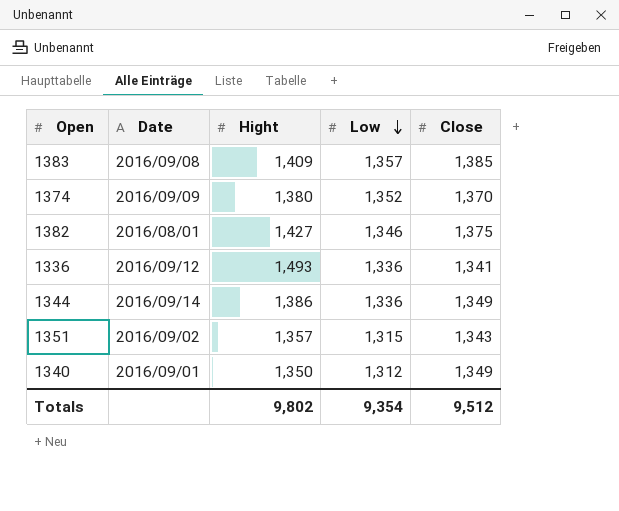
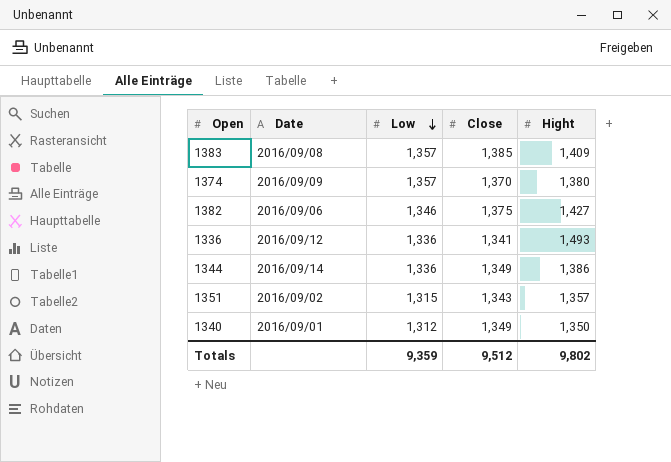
column Hight | position: 3 -> 5
1374 | Low: 1,352 -> 1,357
1382 | Date: 2016/08/01 -> 2016/09/06
Totals | Low: 9,354 -> 9,359

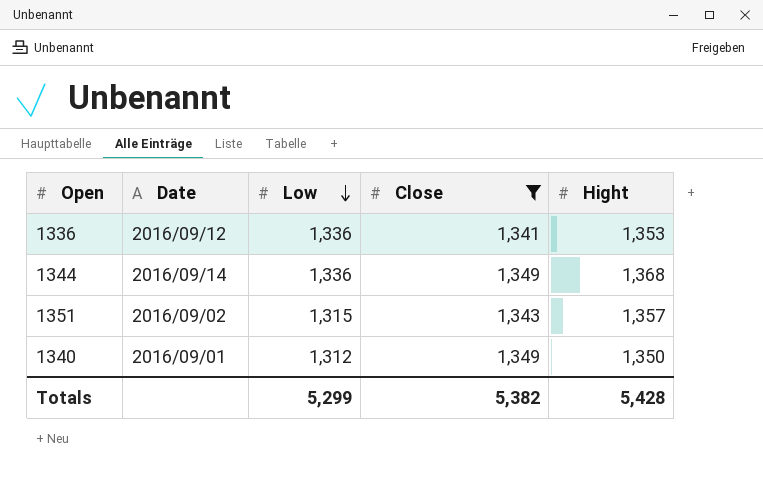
filter: none -> Close <= 1,349
1336 | Hight: 1,493 -> 1,353
1344 | Hight: 1,386 -> 1,368
Totals | Low: 9,359 -> 5,299
Totals | Close: 9,512 -> 5,382
Totals | Hight: 9,802 -> 5,428

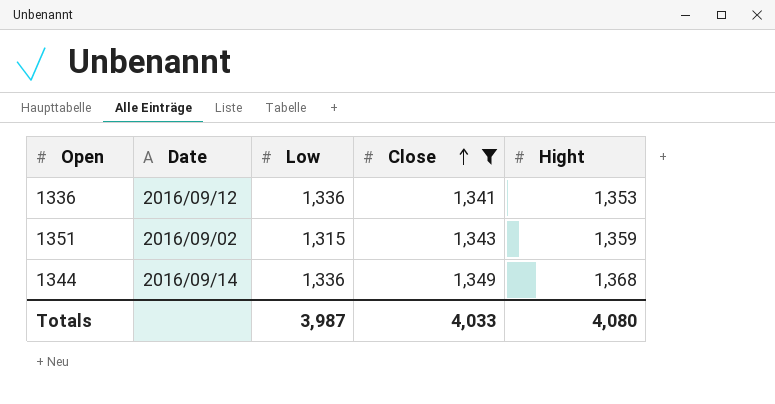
row order: Low descending -> Close ascending
row 1340: 2016/09/01 | 1,312 | 1,349 | 1,350 -> none
1351 | Hight: 1,357 -> 1,359
Totals | Low: 5,299 -> 3,987
Totals | Close: 5,382 -> 4,033
Totals | Hight: 5,428 -> 4,080

